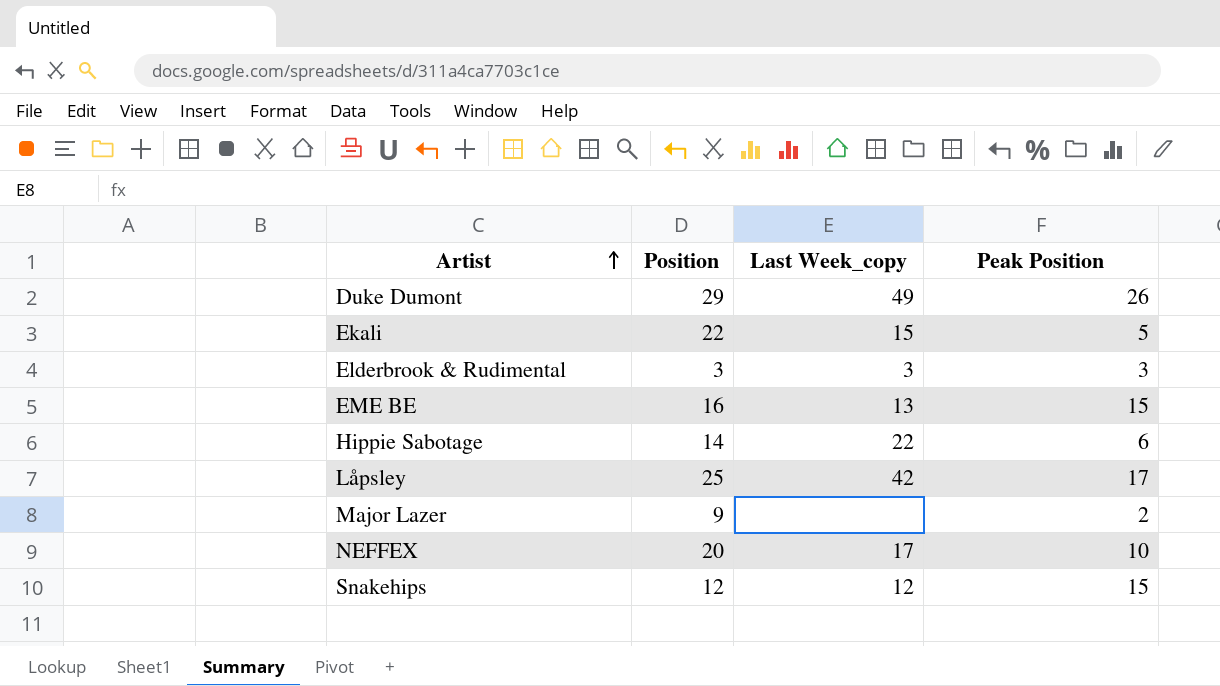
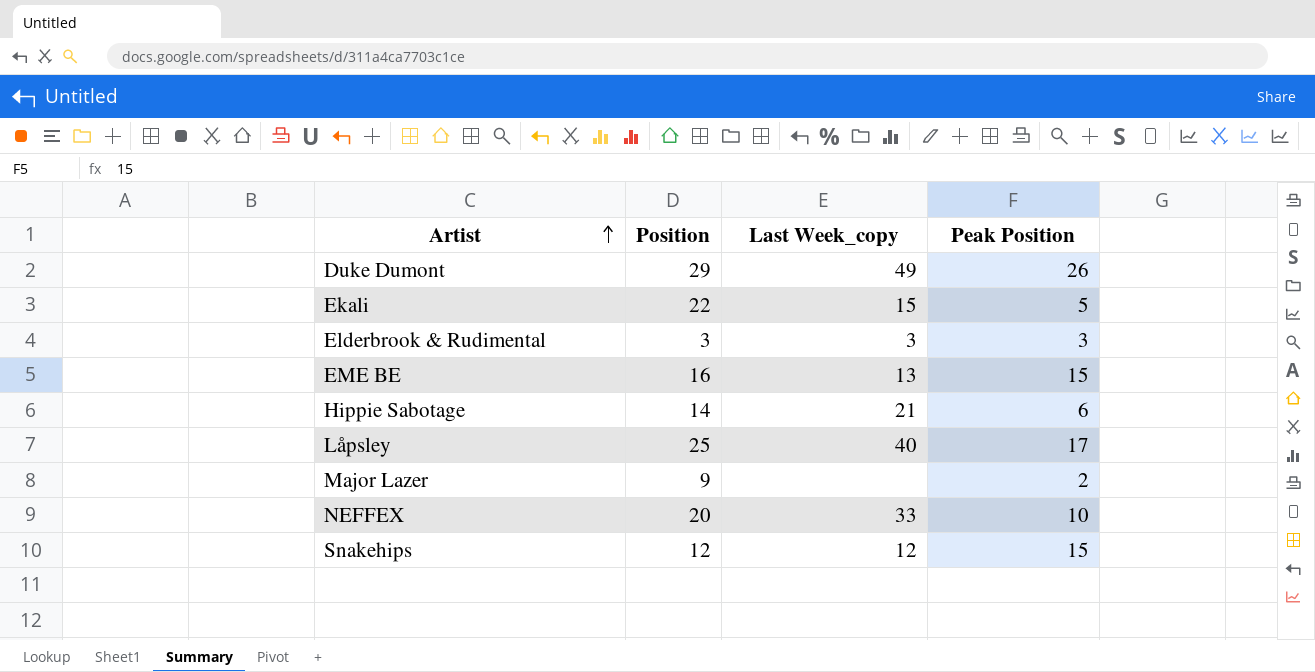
Hippie Sabotage | Last Week_copy: 22 -> 21
Låpsley | Last Week_copy: 42 -> 40
NEFFEX | Last Week_copy: 17 -> 33

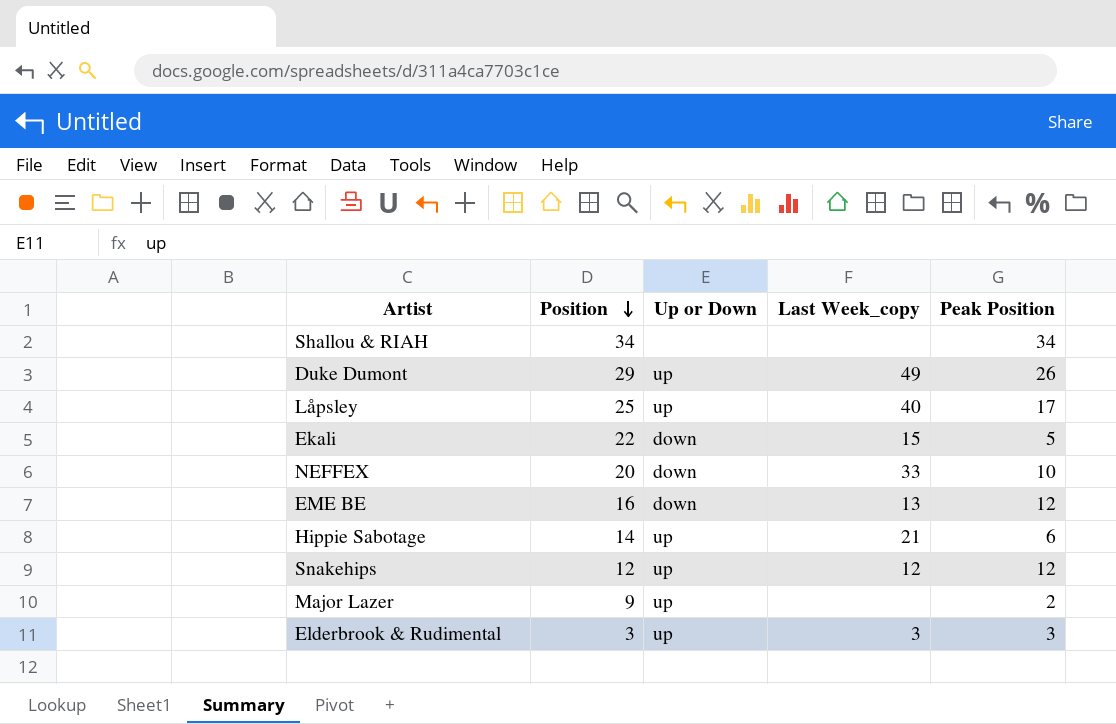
row order: Artist ascending -> Position descending
column Up or Down | position: none -> 3
row Shallou & RIAH: none -> 34 | none | none | 34
EME BE | Peak Position: 15 -> 12
Snakehips | Peak Position: 15 -> 12

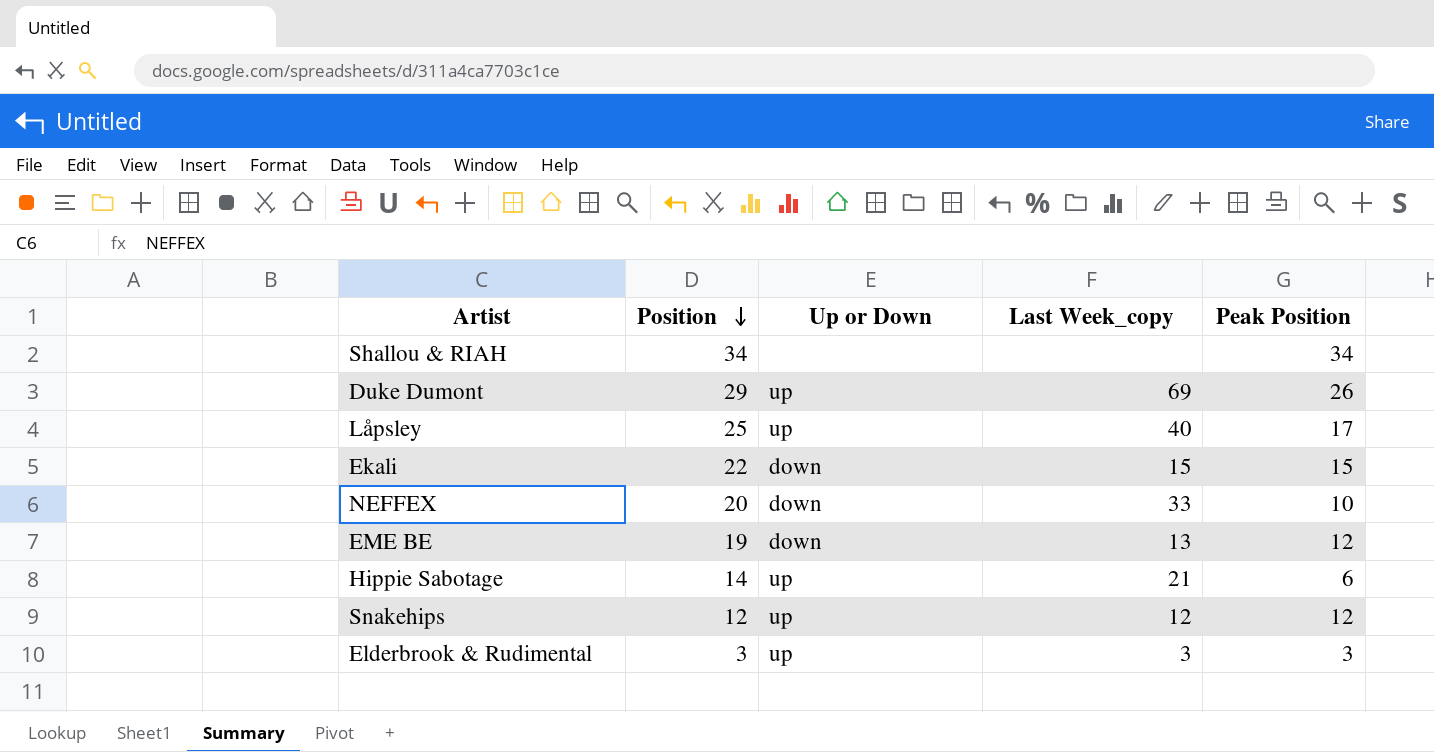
row Major Lazer: 9 | up | none | 2 -> none
Duke Dumont | Last Week_copy: 49 -> 69
Ekali | Peak Position: 5 -> 15
EME BE | Position: 16 -> 19

